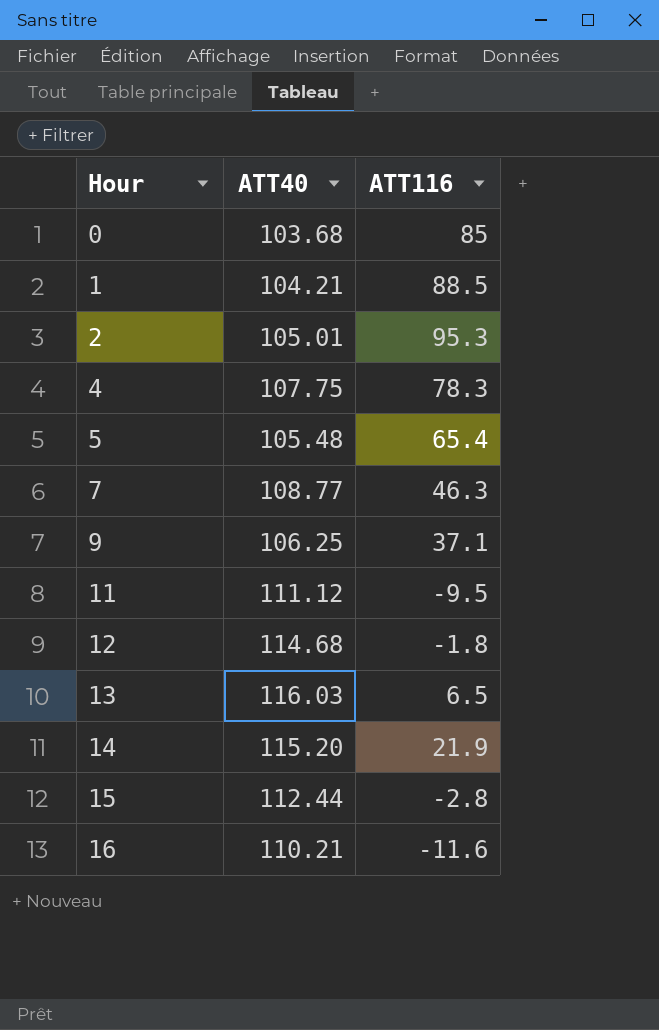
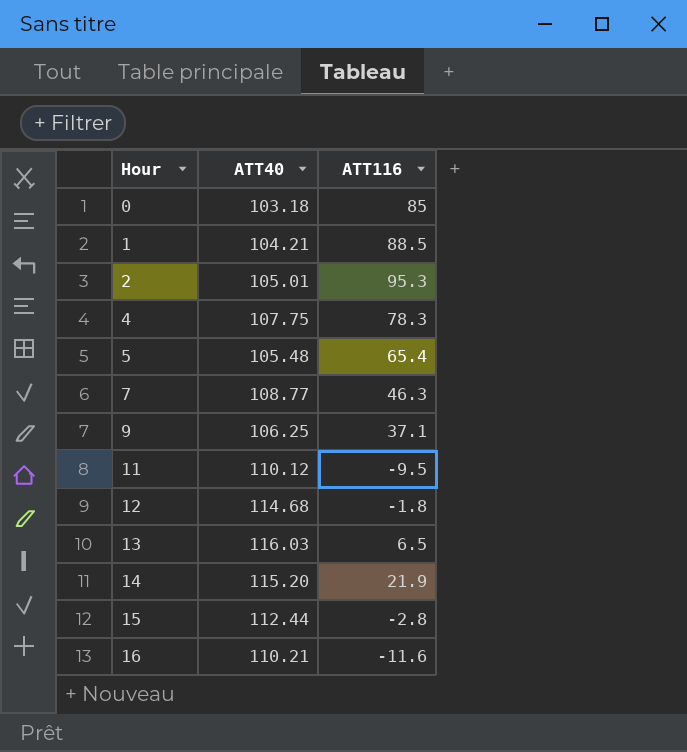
0 | ATT40: 103.68 -> 103.18
11 | ATT40: 111.12 -> 110.12

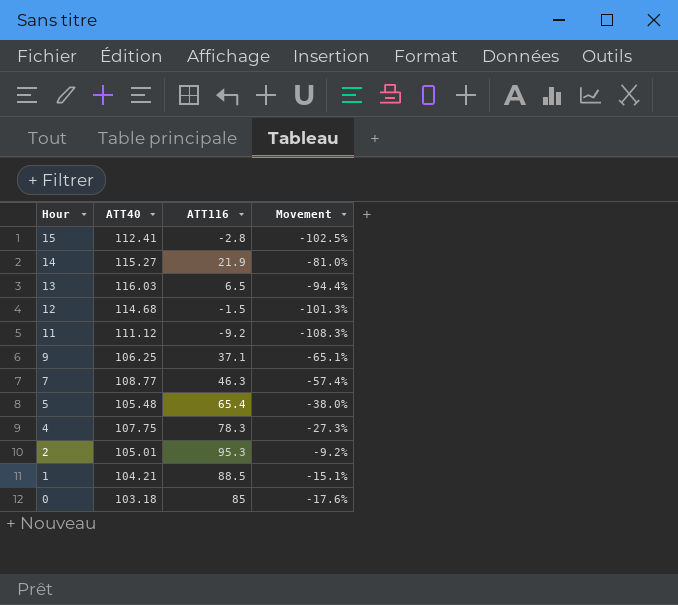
row order: Hour ascending -> Hour descending
column Movement | formula: none -> ([ATT116] - [ATT40]) / [ATT40]
row 16: 110.21 | -11.6 -> none
15 | ATT40: 112.44 -> 112.41
14 | ATT40: 115.20 -> 115.27
12 | ATT116: -1.8 -> -1.5
11 | ATT40: 110.12 -> 111.12
11 | ATT116: -9.5 -> -9.2

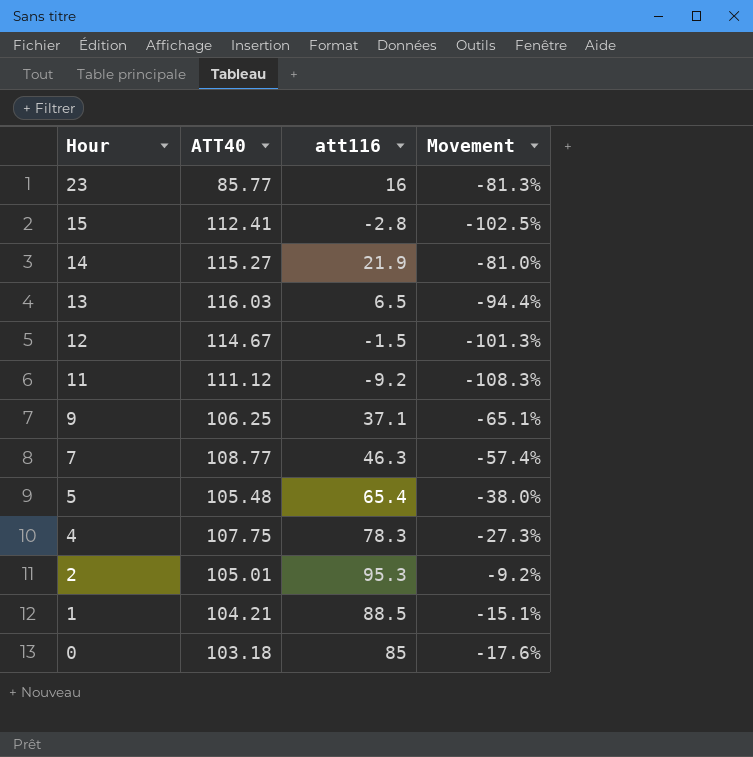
column name: ATT116 -> att116
row 23: none -> 85.77 | 16 | -81.3%
12 | ATT40: 114.68 -> 114.67

